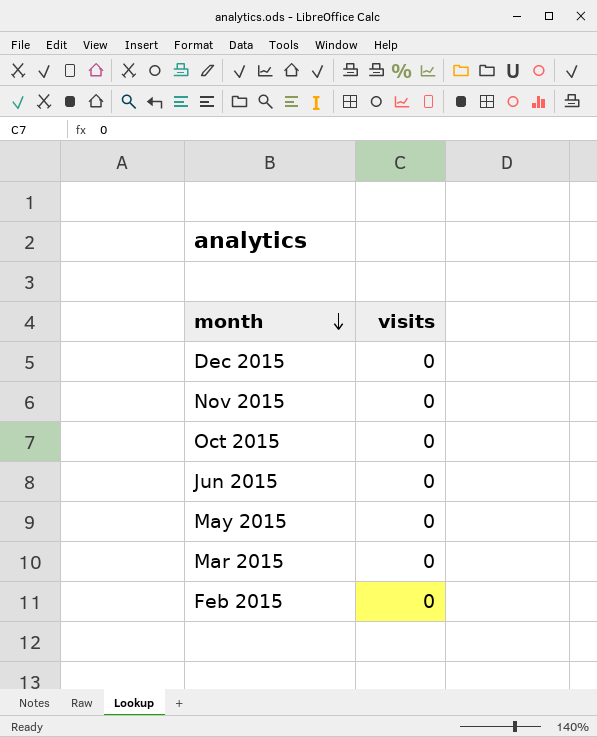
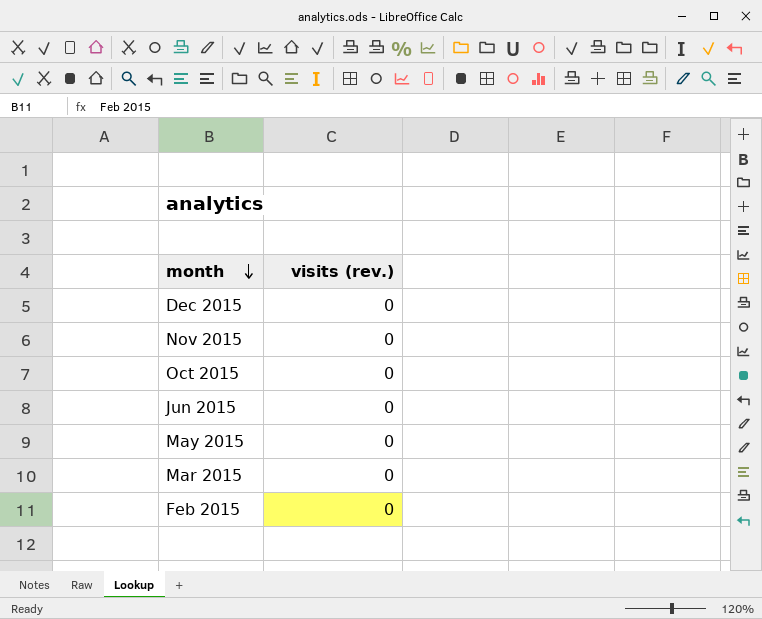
column name: visits -> visits (rev.)

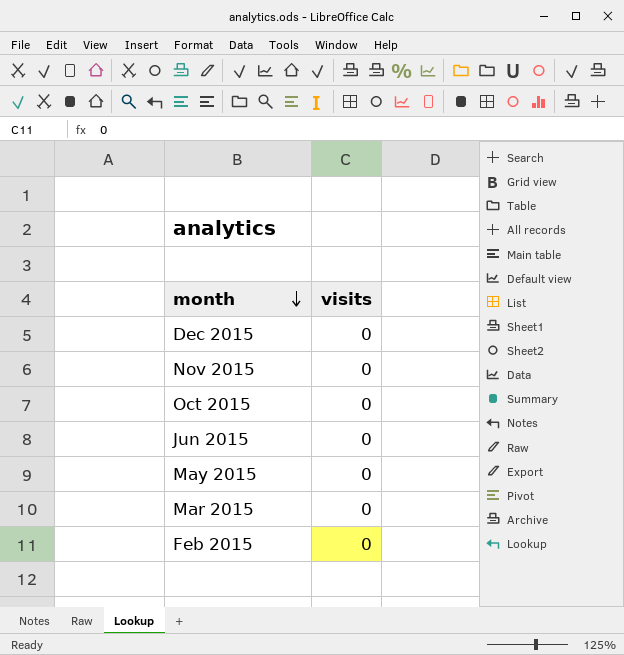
column name: visits (rev.) -> visits

